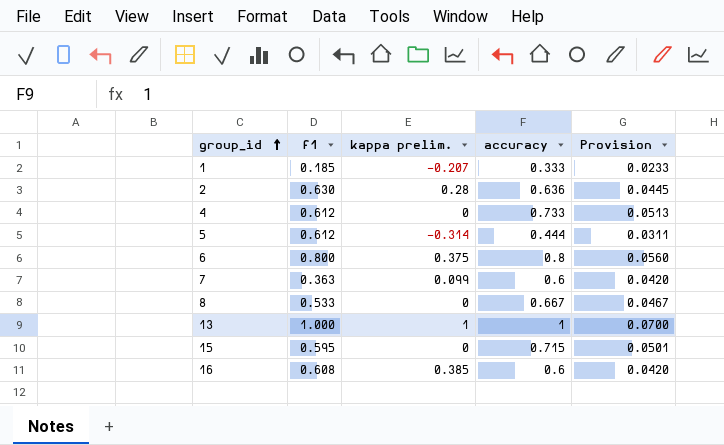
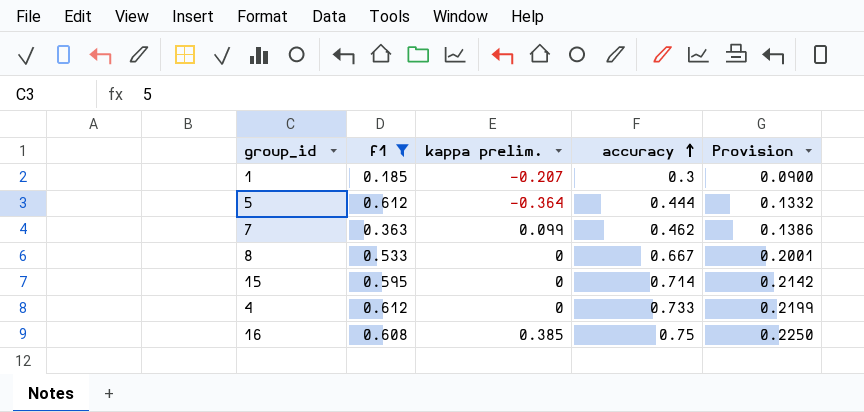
filter: none -> f1 <= 0.612
row order: group_id ascending -> accuracy ascending
column Provision | formula: [accuracy] * 0.07 -> [accuracy] * 0.3
1 | accuracy: 0.333 -> 0.3
5 | kappa prelim.: -0.314 -> -0.364
7 | accuracy: 0.6 -> 0.462
15 | accuracy: 0.715 -> 0.714
16 | accuracy: 0.6 -> 0.75

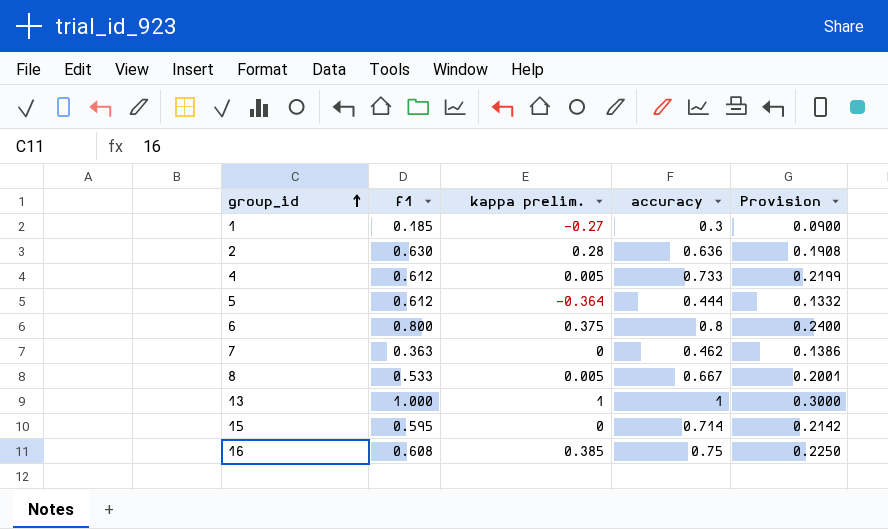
filter: f1 <= 0.612 -> none
row order: accuracy ascending -> group_id ascending
1 | kappa prelim.: -0.207 -> -0.27
4 | kappa prelim.: 0 -> 0.005
7 | kappa prelim.: 0.099 -> 0
8 | kappa prelim.: 0 -> 0.005

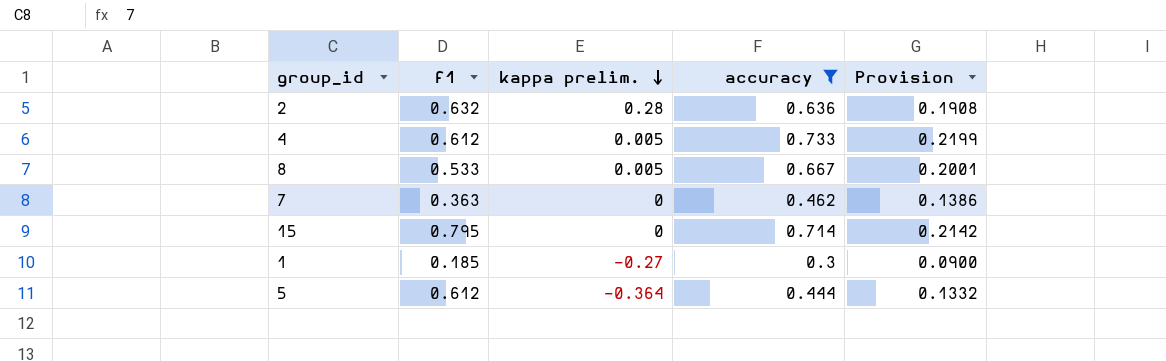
filter: none -> accuracy <= 0.733
row order: group_id ascending -> kappa prelim. descending
2 | f1: 0.630 -> 0.632
15 | f1: 0.595 -> 0.795

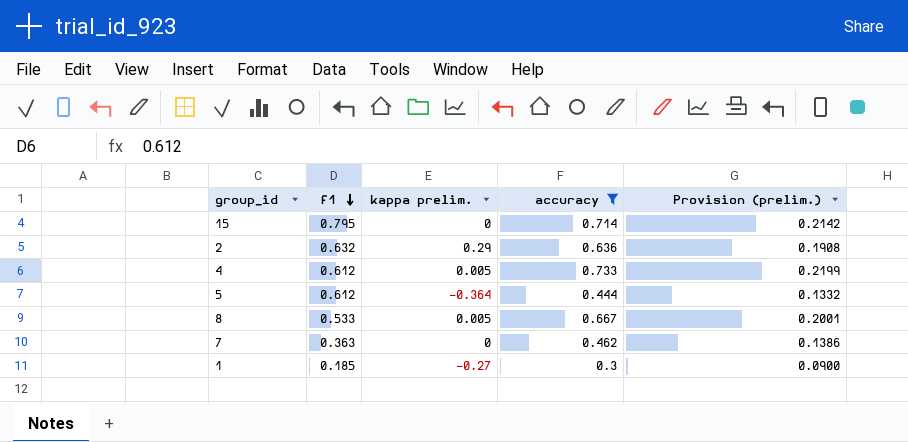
row order: kappa prelim. descending -> f1 descending
column name: Provision -> Provision (prelim.)
2 | kappa prelim.: 0.28 -> 0.29

